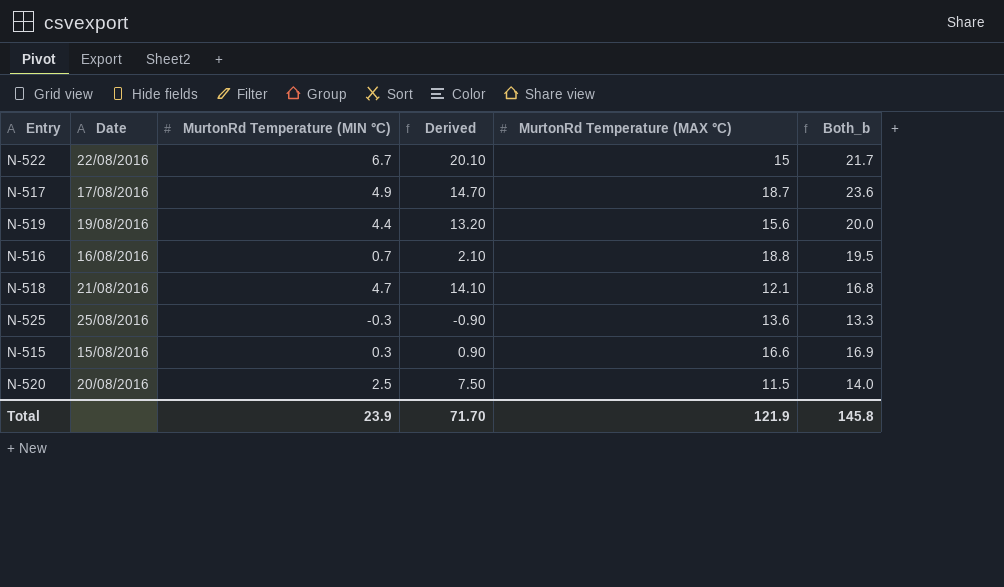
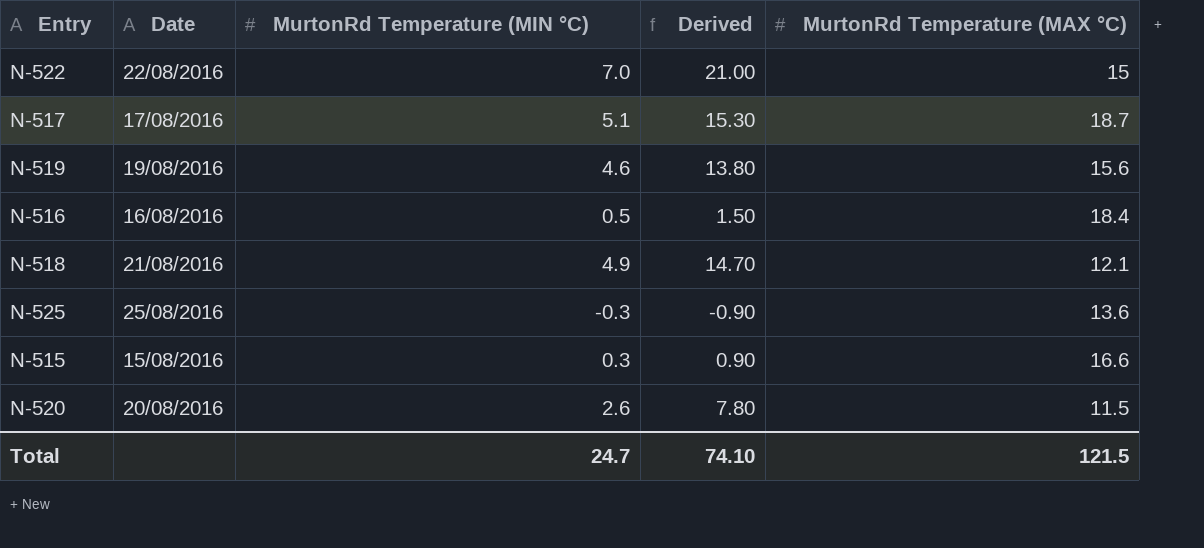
column Both_b | formula: [MurtonRd Temperature (MIN °C)] + [MurtonRd Temperature (MAX °C)] -> none
N-522 | MurtonRd Temperature (MIN °C): 6.7 -> 7.0
N-522 | Derived: 20.10 -> 21.00
N-517 | MurtonRd Temperature (MIN °C): 4.9 -> 5.1
N-517 | Derived: 14.70 -> 15.30
N-519 | MurtonRd Temperature (MIN °C): 4.4 -> 4.6
N-519 | Derived: 13.20 -> 13.80
N-516 | MurtonRd Temperature (MIN °C): 0.7 -> 0.5
N-516 | Derived: 2.10 -> 1.50
N-516 | MurtonRd Temperature (MAX °C): 18.8 -> 18.4
N-518 | MurtonRd Temperature (MIN °C): 4.7 -> 4.9
N-518 | Derived: 14.10 -> 14.70
N-520 | MurtonRd Temperature (MIN °C): 2.5 -> 2.6
N-520 | Derived: 7.50 -> 7.80
Total | MurtonRd Temperature (MIN °C): 23.9 -> 24.7
Total | Derived: 71.70 -> 74.10
Total | MurtonRd Temperature (MAX °C): 121.9 -> 121.5

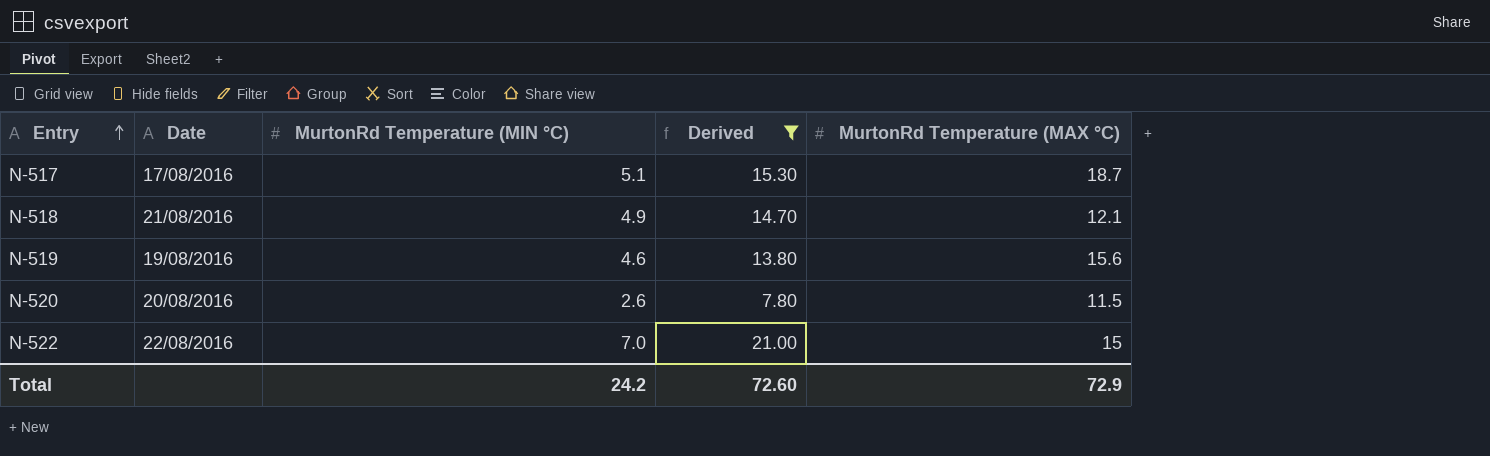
filter: none -> Derived >= 7.80
row order: none -> Entry ascending
Total | MurtonRd Temperature (MIN °C): 24.7 -> 24.2
Total | Derived: 74.10 -> 72.60
Total | MurtonRd Temperature (MAX °C): 121.5 -> 72.9

